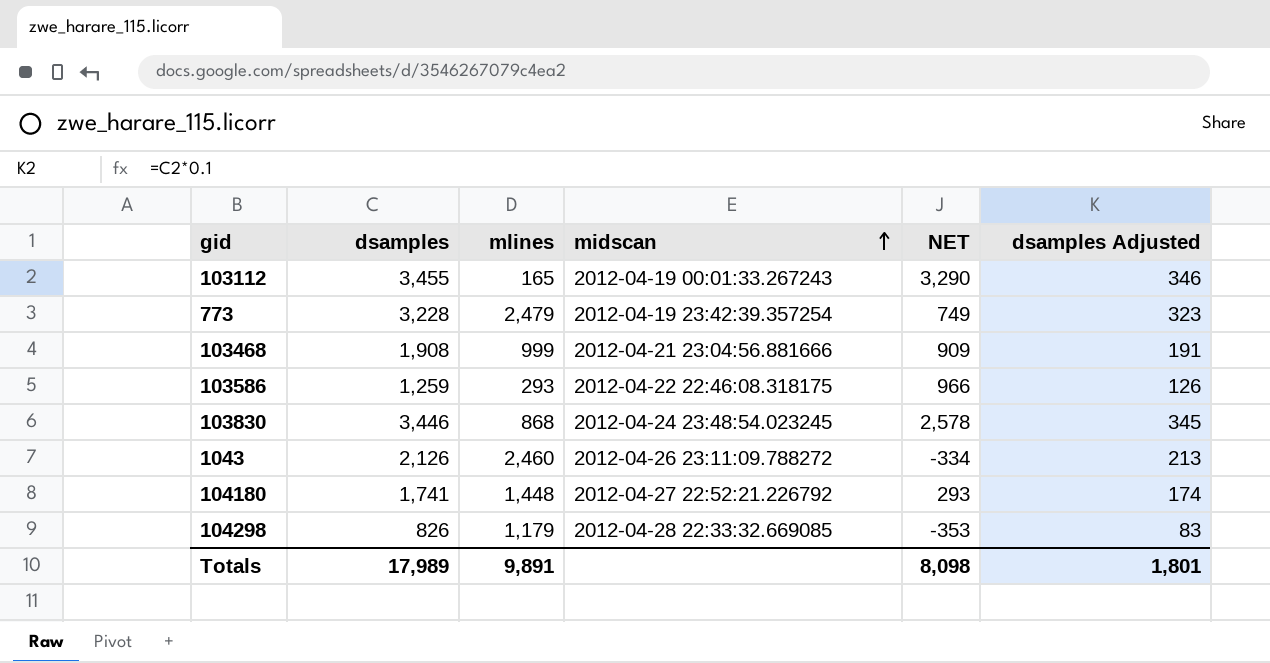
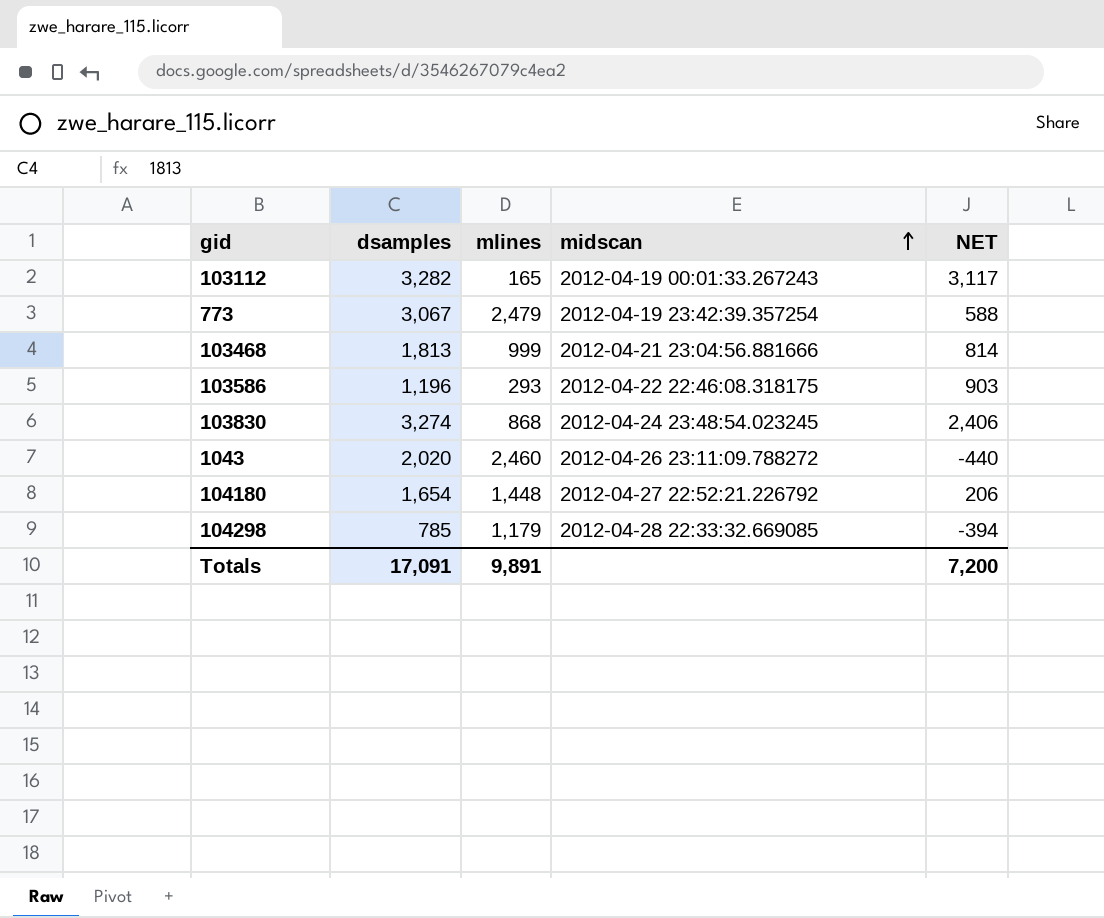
column dsamples Adjusted | formula: [dsamples] * 0.1 -> none
103112 | dsamples: 3,455 -> 3,282
103112 | NET: 3,290 -> 3,117
773 | dsamples: 3,228 -> 3,067
773 | NET: 749 -> 588
103468 | dsamples: 1,908 -> 1,813
103468 | NET: 909 -> 814
103586 | dsamples: 1,259 -> 1,196
103586 | NET: 966 -> 903
103830 | dsamples: 3,446 -> 3,274
103830 | NET: 2,578 -> 2,406
1043 | dsamples: 2,126 -> 2,020
1043 | NET: -334 -> -440
104180 | dsamples: 1,741 -> 1,654
104180 | NET: 293 -> 206
104298 | dsamples: 826 -> 785
104298 | NET: -353 -> -394
Totals | dsamples: 17,989 -> 17,091
Totals | NET: 8,098 -> 7,200

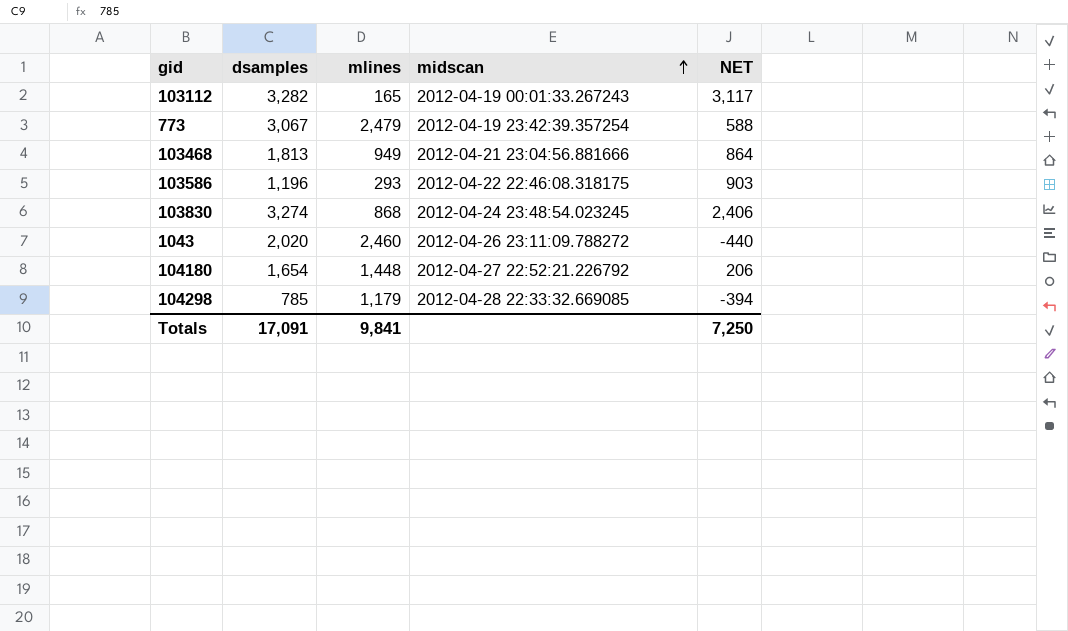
103468 | mlines: 999 -> 949
103468 | NET: 814 -> 864
Totals | mlines: 9,891 -> 9,841
Totals | NET: 7,200 -> 7,250

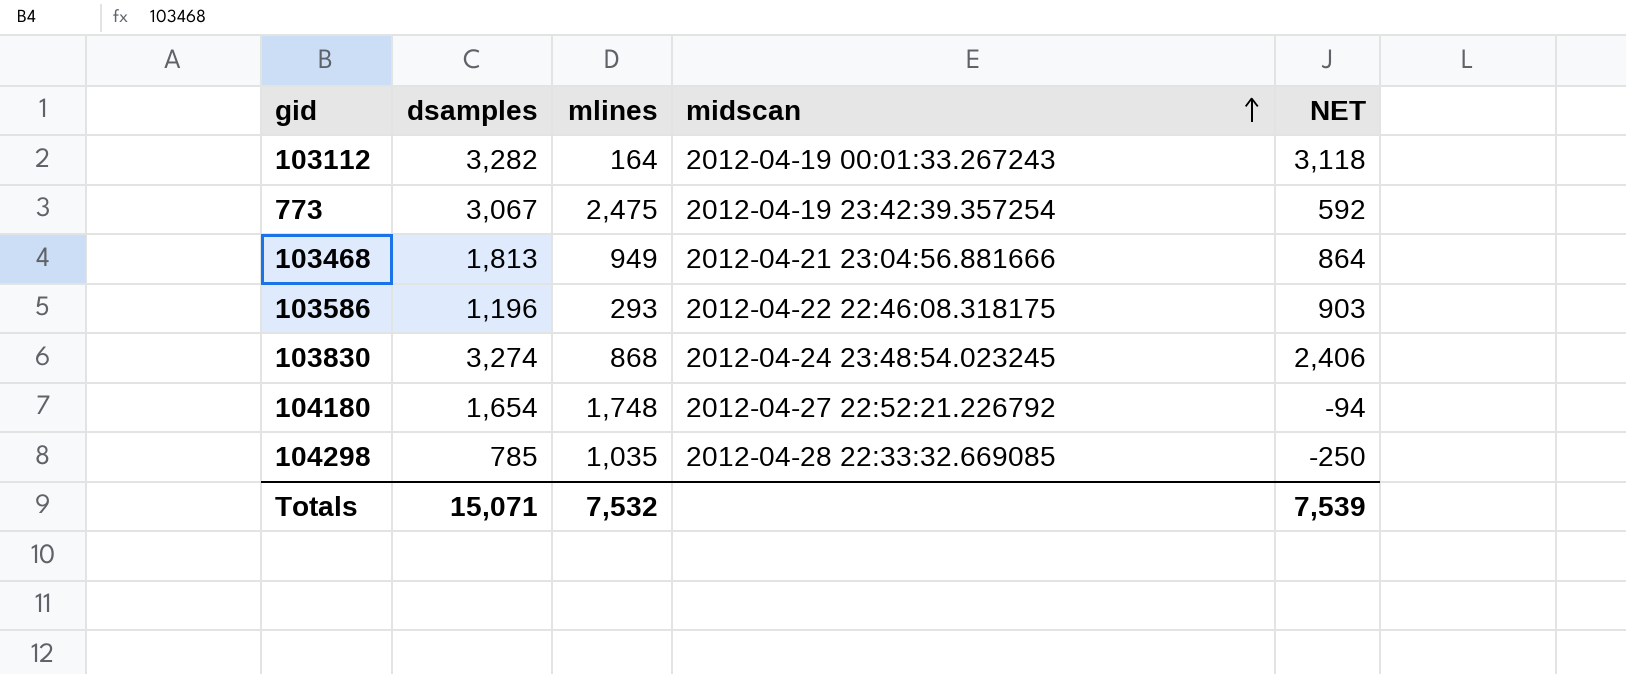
row 1043: 2,020 | 2,460 | 2012-04-26 23:11:09.788272 | -440 -> none
103112 | mlines: 165 -> 164
103112 | NET: 3,117 -> 3,118
773 | mlines: 2,479 -> 2,475
773 | NET: 588 -> 592
104180 | mlines: 1,448 -> 1,748
104180 | NET: 206 -> -94
104298 | mlines: 1,179 -> 1,035
104298 | NET: -394 -> -250
Totals | dsamples: 17,091 -> 15,071
Totals | mlines: 9,841 -> 7,532
Totals | NET: 7,250 -> 7,539

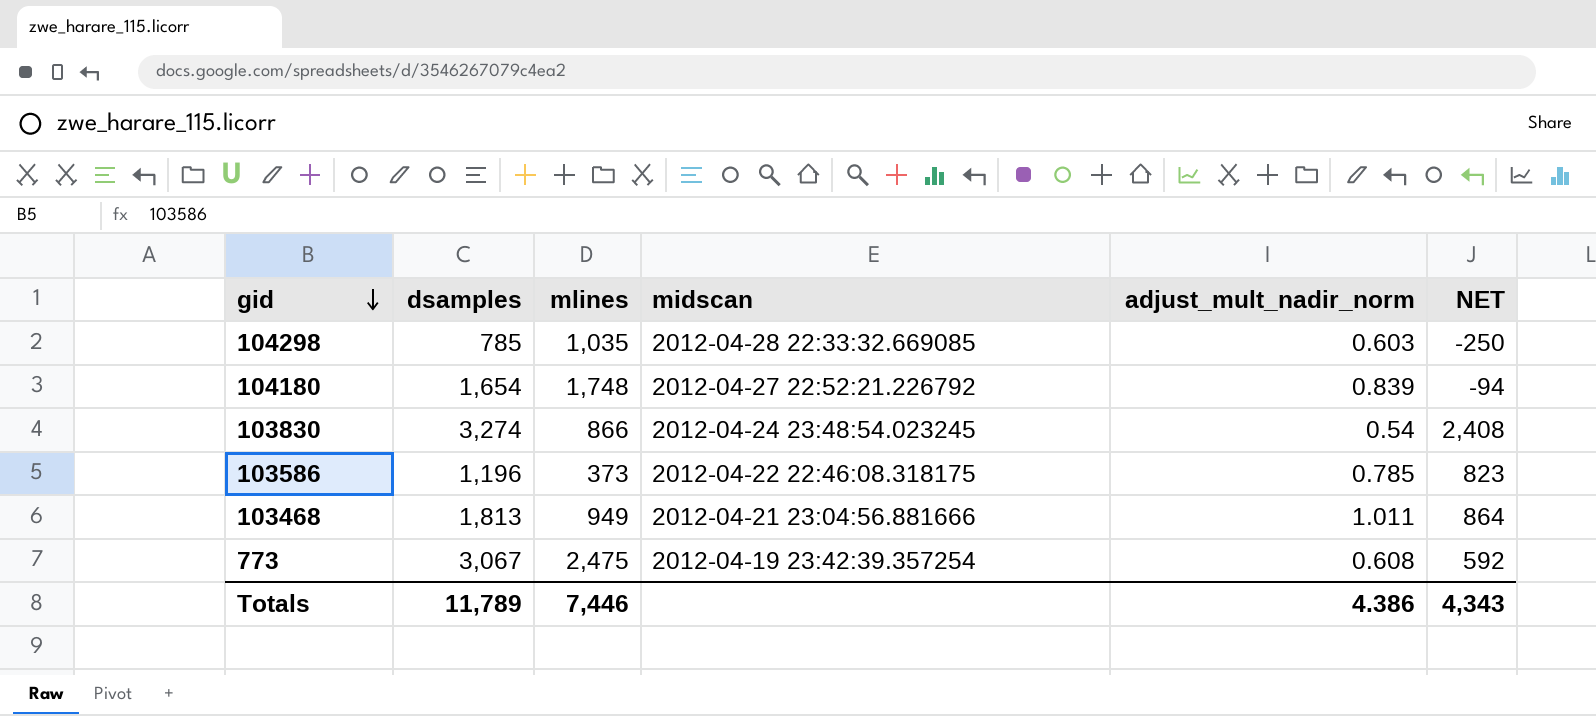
row order: midscan ascending -> gid descending
column adjust_mult_nadir_norm | position: none -> 5
row 103112: 3,282 | 164 | 2012-04-19 00:01:33.267243 | 3,118 -> none
103830 | mlines: 868 -> 866
103830 | NET: 2,406 -> 2,408
103586 | mlines: 293 -> 373
103586 | NET: 903 -> 823
Totals | dsamples: 15,071 -> 11,789
Totals | mlines: 7,532 -> 7,446
Totals | NET: 7,539 -> 4,343

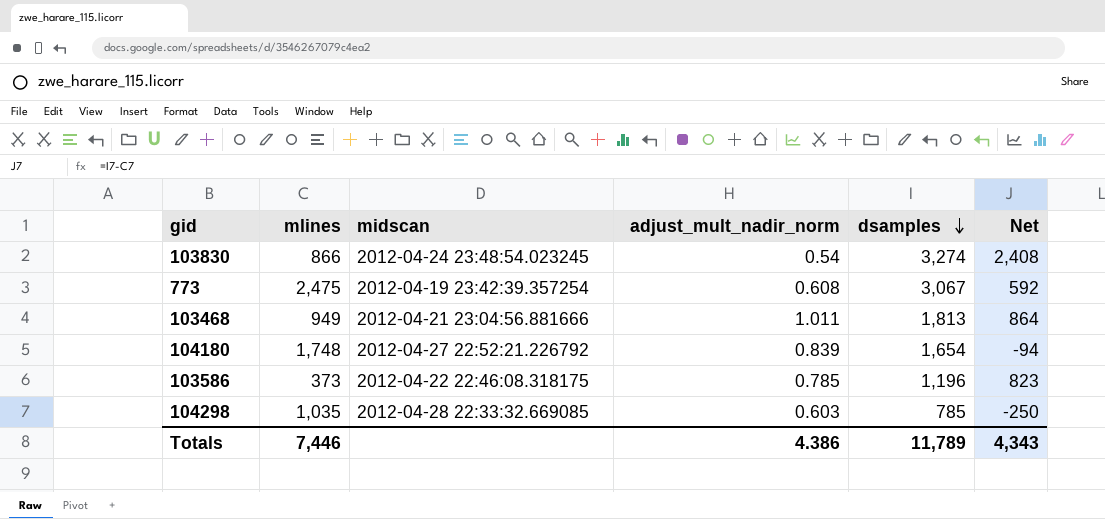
row order: gid descending -> dsamples descending
column dsamples | position: 2 -> 5
column name: NET -> Net

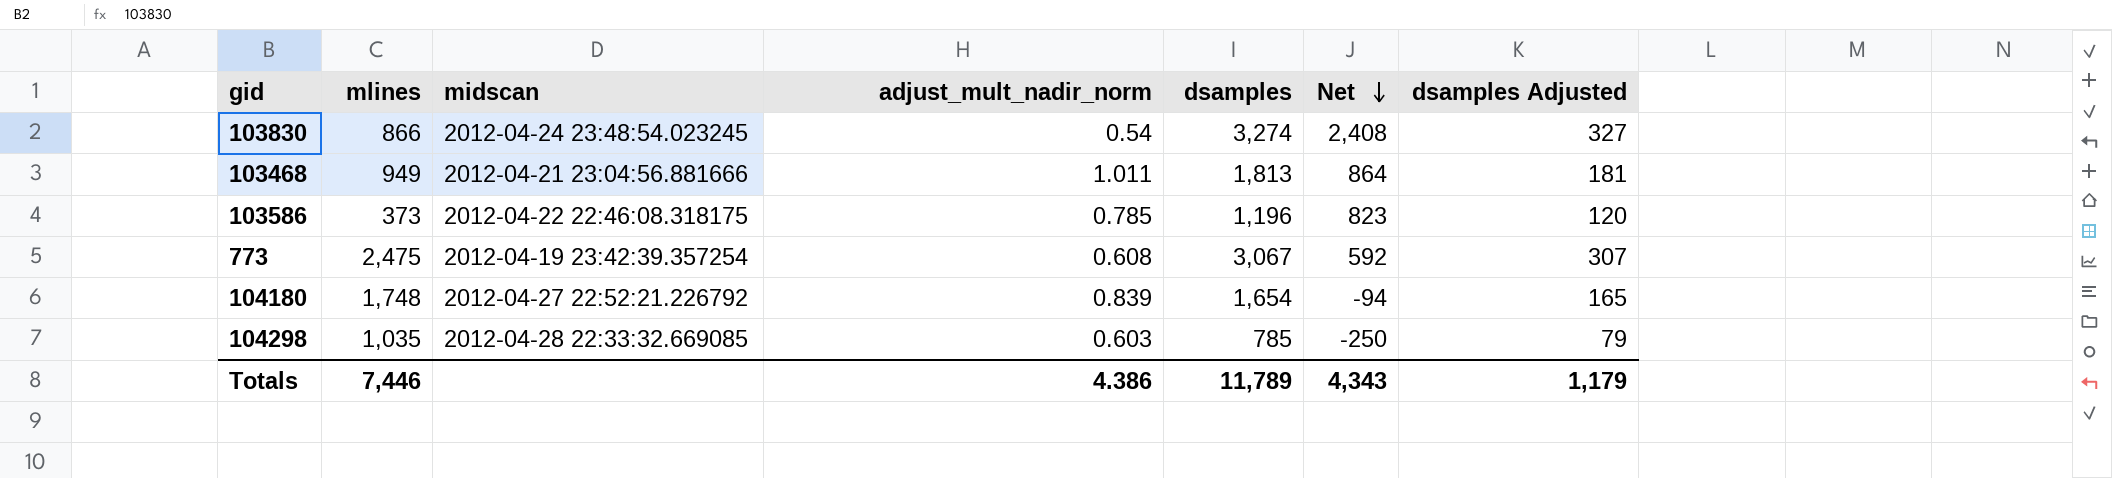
row order: dsamples descending -> Net descending
column dsamples Adjusted | formula: none -> [dsamples] * 0.1

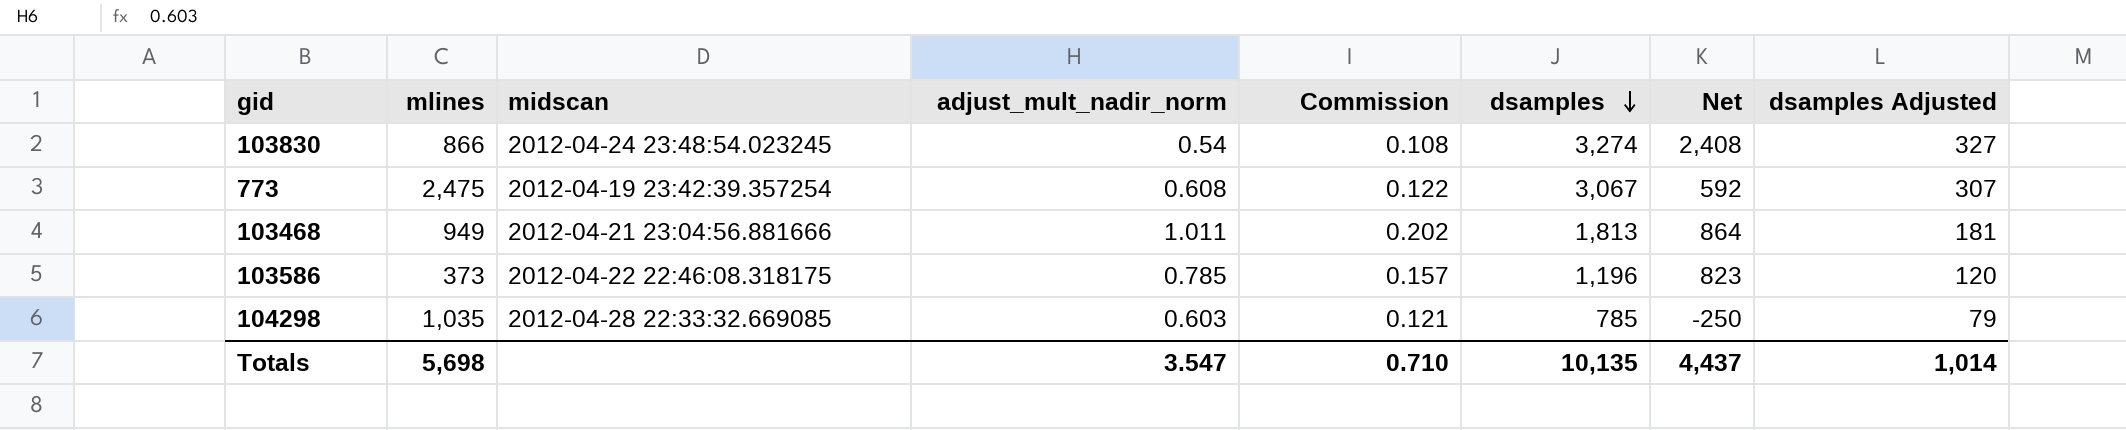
row order: Net descending -> dsamples descending
column Commission | formula: none -> [adjust_mult_nadir_norm] * 0.2
row 104180: 1,748 | 2012-04-27 22:52:21.226792 | 0.839 | 1,654 | -94 | 165 -> none
Totals | mlines: 7,446 -> 5,698
Totals | adjust_mult_nadir_norm: 4.386 -> 3.547
Totals | dsamples: 11,789 -> 10,135
Totals | Net: 4,343 -> 4,437
Totals | dsamples Adjusted: 1,179 -> 1,014

